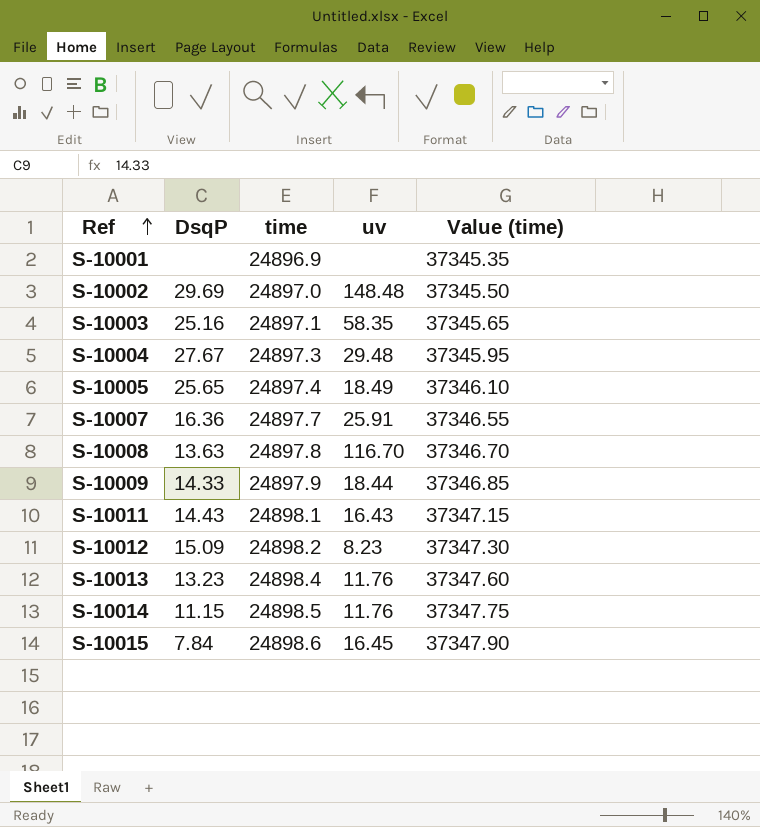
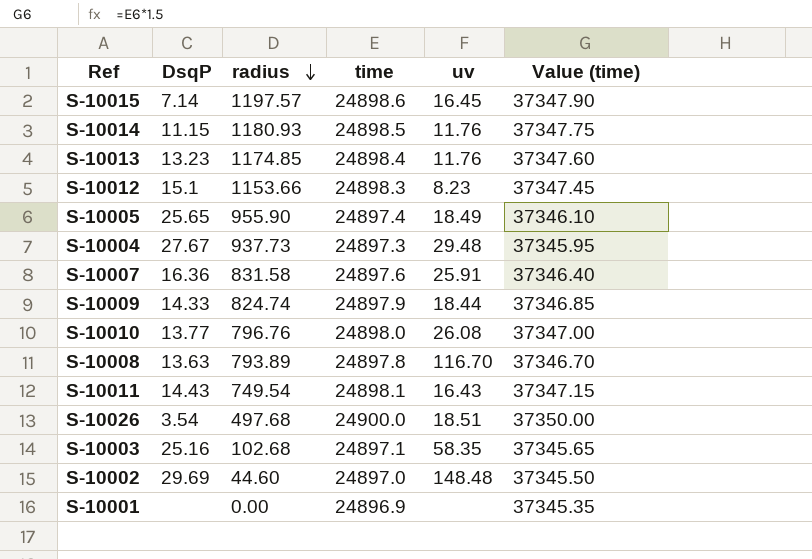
row order: Ref ascending -> radius descending
column radius | position: none -> 3
S-10015 | DsqP: 7.84 -> 7.14
S-10012 | DsqP: 15.09 -> 15.1
S-10012 | time: 24898.2 -> 24898.3
S-10012 | Value (time): 37347.30 -> 37347.45
S-10007 | time: 24897.7 -> 24897.6
S-10007 | Value (time): 37346.55 -> 37346.40
row S-10010: none -> 13.77 | 796.76 | 24898.0 | 26.08 | 37347.00
row S-10026: none -> 3.54 | 497.68 | 24900.0 | 18.51 | 37350.00

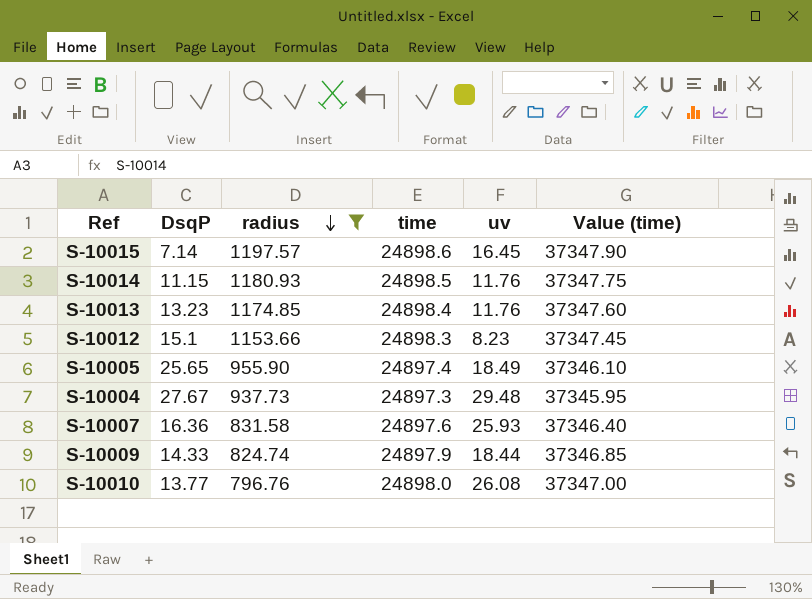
filter: none -> radius >= 796.76
S-10007 | uv: 25.91 -> 25.93

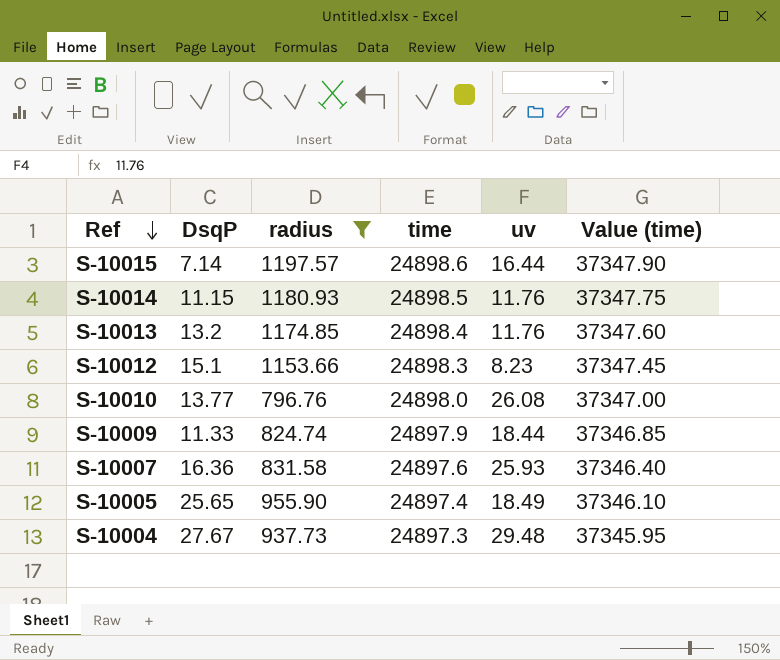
row order: radius descending -> Ref descending
S-10015 | uv: 16.45 -> 16.44
S-10013 | DsqP: 13.23 -> 13.2
S-10009 | DsqP: 14.33 -> 11.33

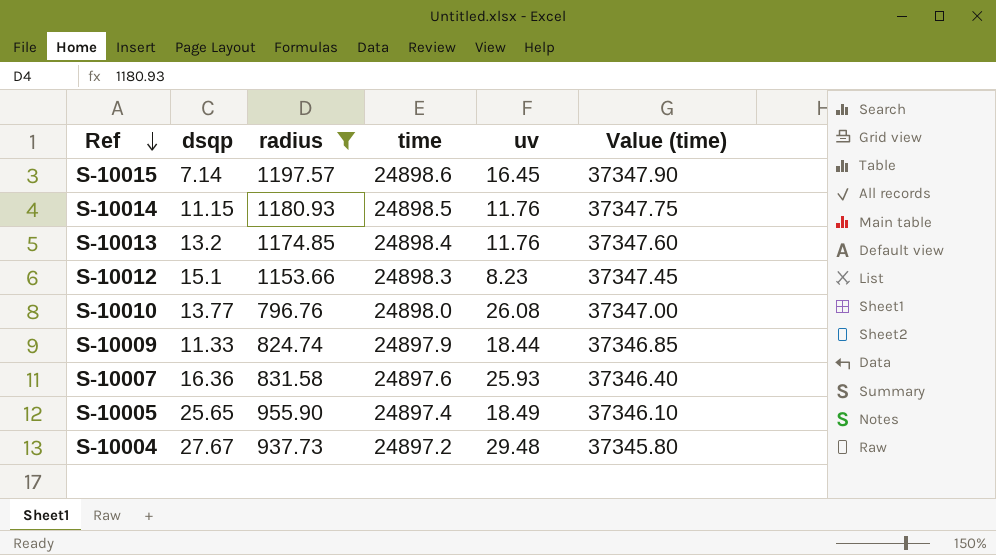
column name: DsqP -> dsqp
S-10015 | uv: 16.44 -> 16.45
S-10004 | time: 24897.3 -> 24897.2
S-10004 | Value (time): 37345.95 -> 37345.80

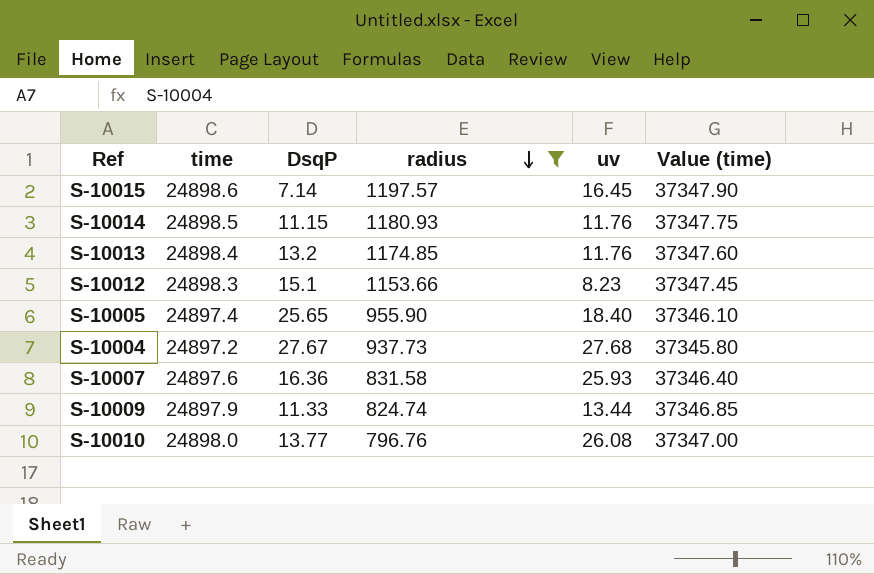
row order: Ref descending -> radius descending
column time | position: 4 -> 2
column name: dsqp -> DsqP
S-10005 | uv: 18.49 -> 18.40
S-10004 | uv: 29.48 -> 27.68
S-10009 | uv: 18.44 -> 13.44

